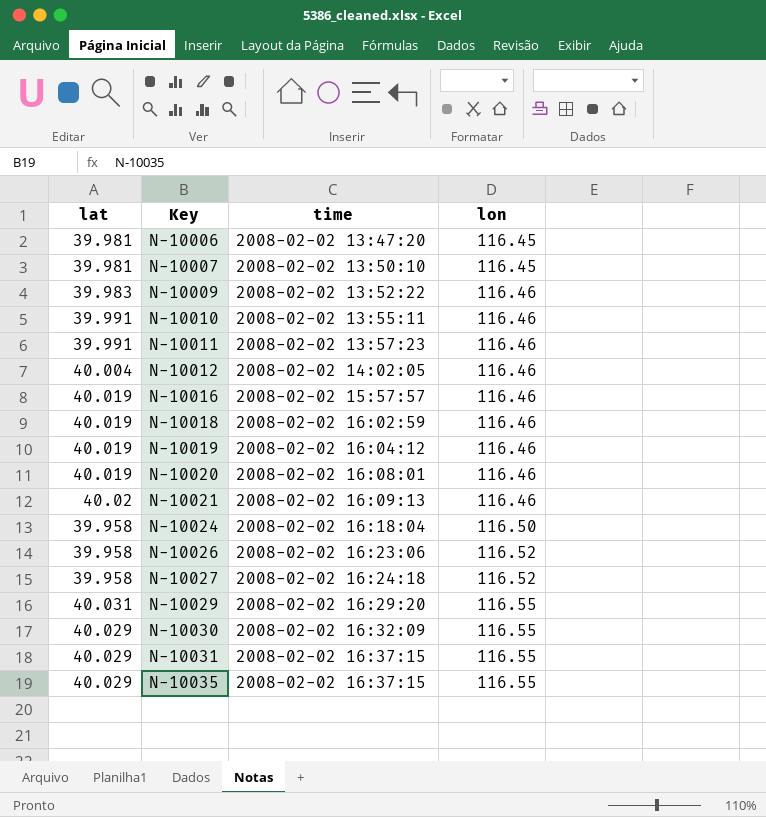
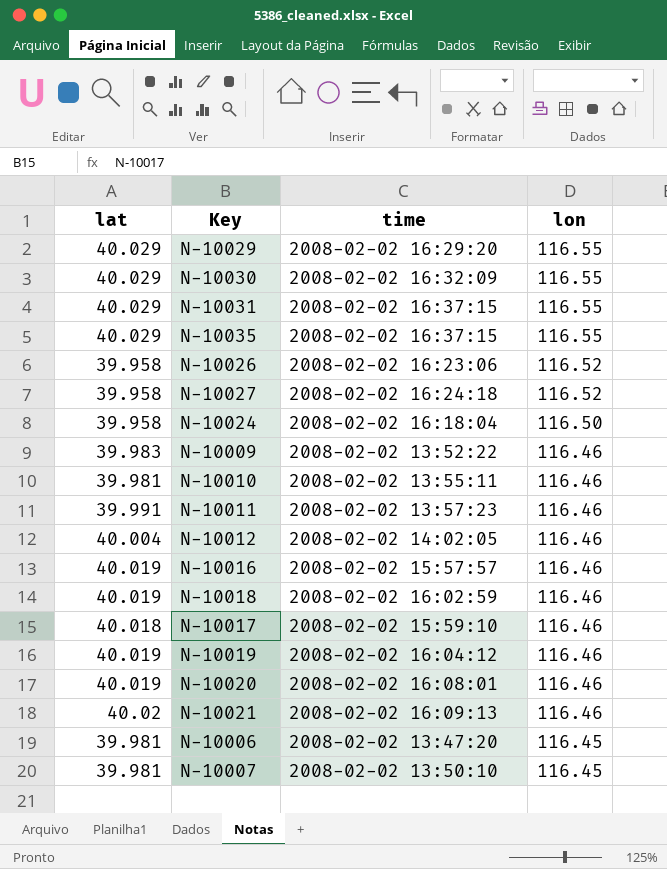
row order: Key ascending -> lon descending
N-10029 | lat: 40.031 -> 40.029
N-10010 | lat: 39.991 -> 39.981
row N-10017: none -> 40.018 | 2008-02-02 15:59:10 | 116.46

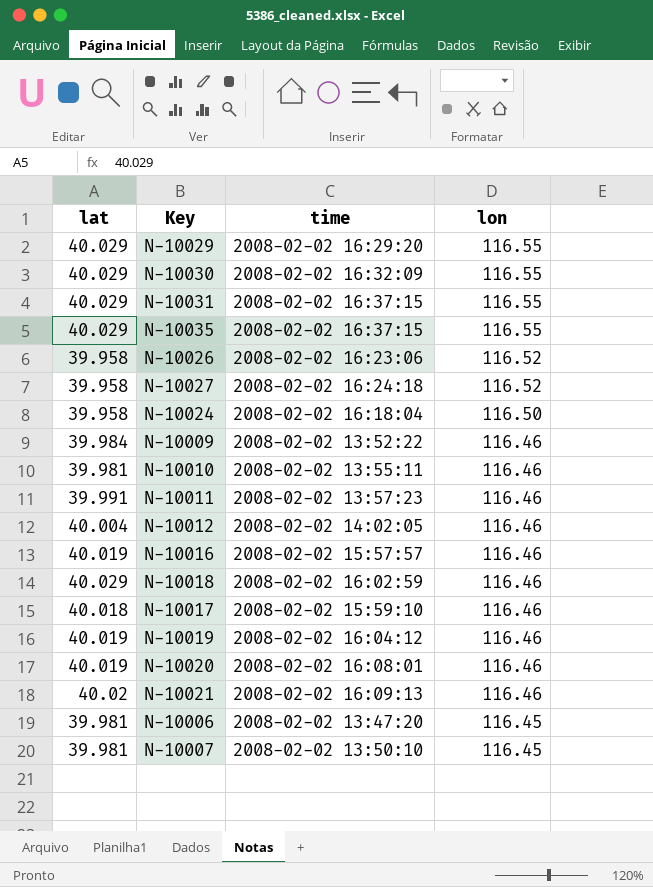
N-10009 | lat: 39.983 -> 39.984
N-10018 | lat: 40.019 -> 40.029

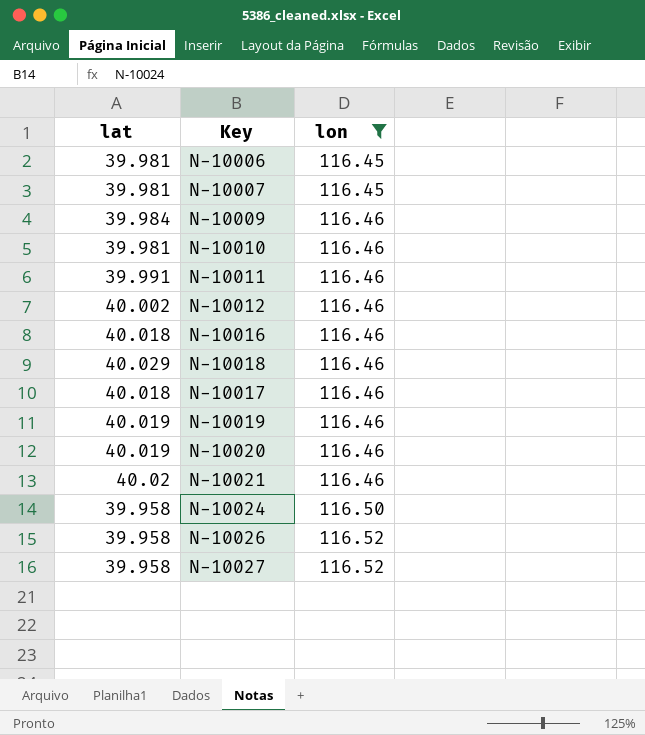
filter: none -> lon != 116.55
row order: lon descending -> lon ascending
column time | position: 3 -> none
N-10012 | lat: 40.004 -> 40.002
N-10016 | lat: 40.019 -> 40.018

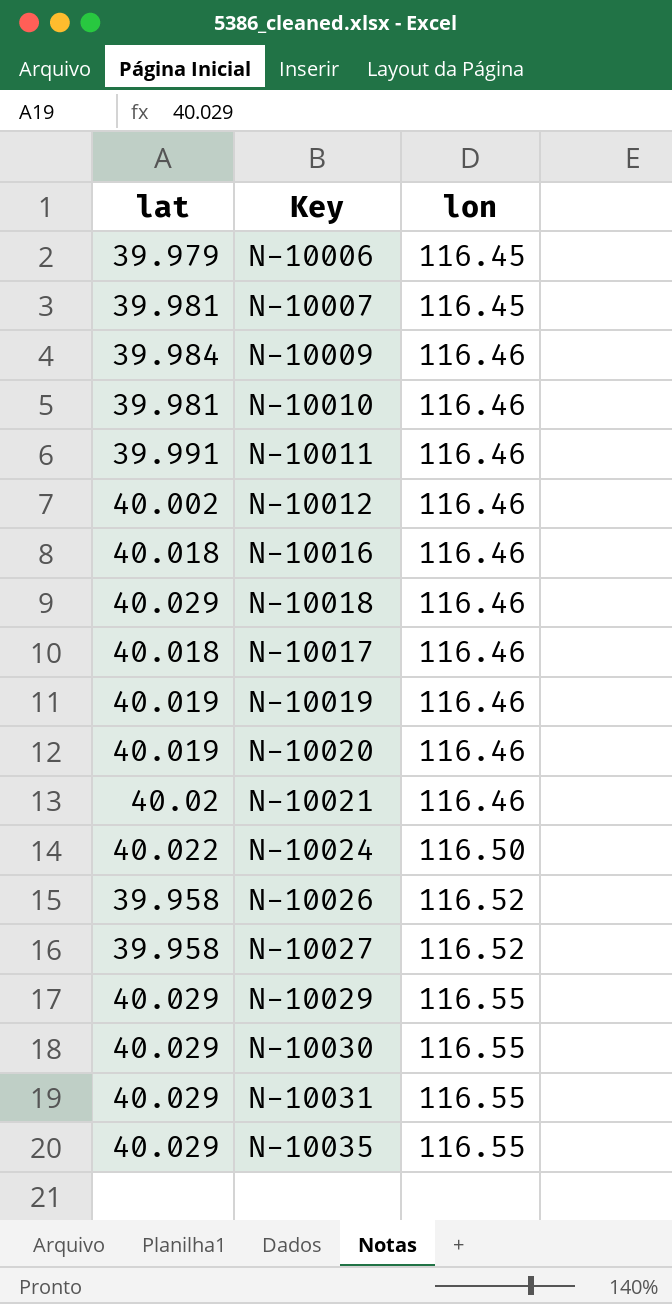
filter: lon != 116.55 -> none
N-10006 | lat: 39.981 -> 39.979
N-10024 | lat: 39.958 -> 40.022

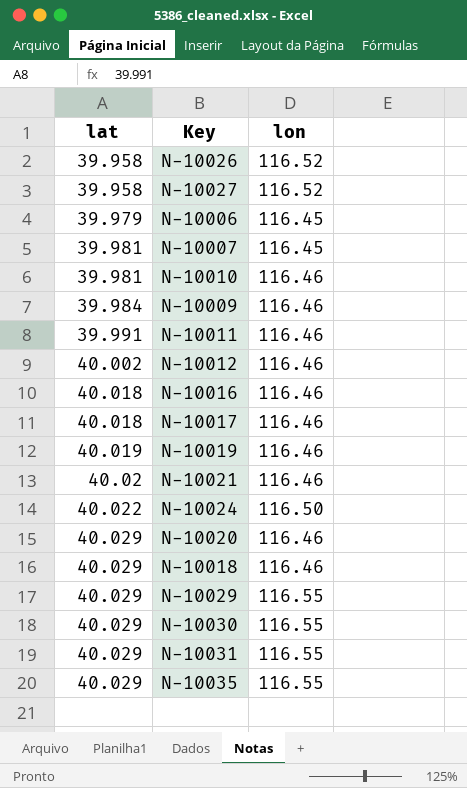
row order: lon ascending -> lat ascending
N-10020 | lat: 40.019 -> 40.029

